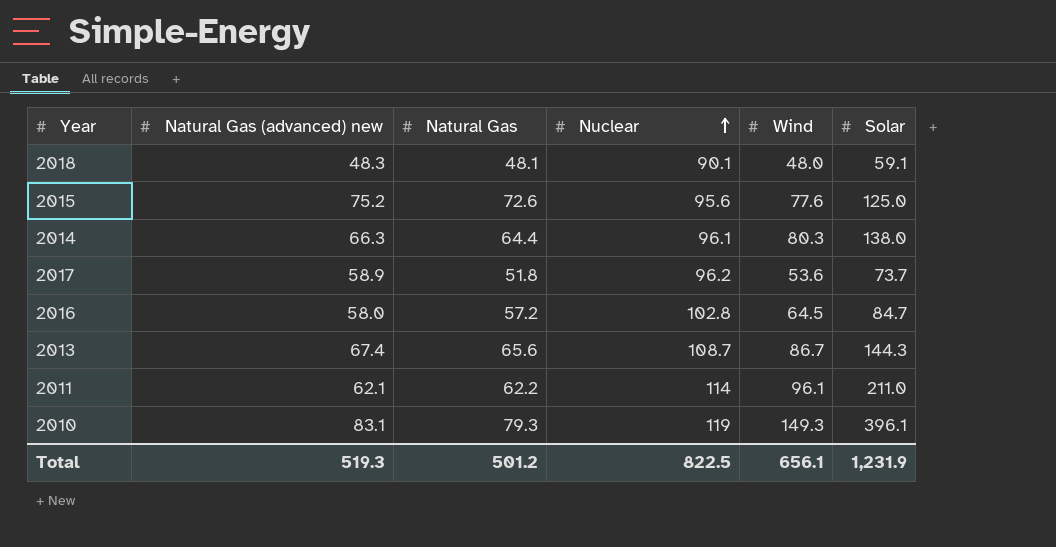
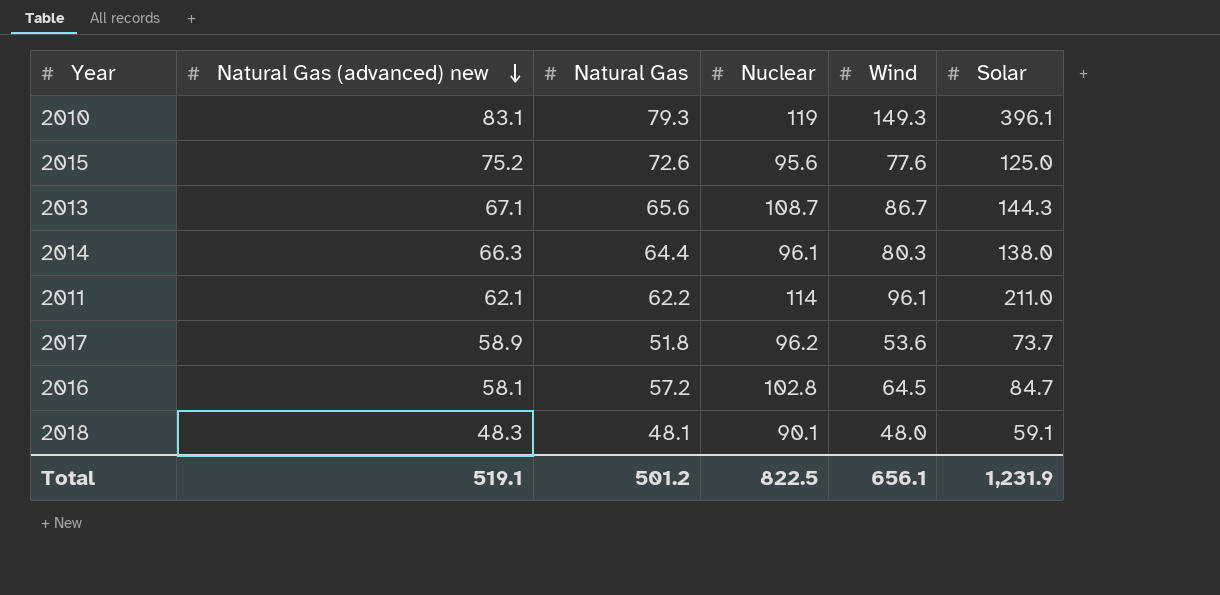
row order: Nuclear ascending -> Natural Gas (advanced) new descending
2013 | Natural Gas (advanced) new: 67.4 -> 67.1
2016 | Natural Gas (advanced) new: 58.0 -> 58.1
Total | Natural Gas (advanced) new: 519.3 -> 519.1

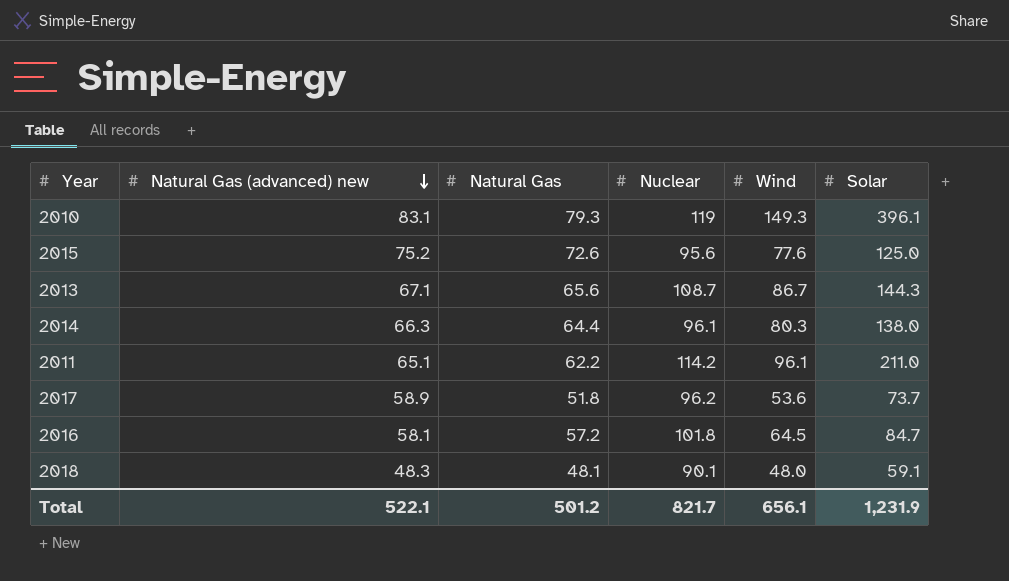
2011 | Natural Gas (advanced) new: 62.1 -> 65.1
2011 | Nuclear: 114 -> 114.2
2016 | Nuclear: 102.8 -> 101.8
Total | Natural Gas (advanced) new: 519.1 -> 522.1
Total | Nuclear: 822.5 -> 821.7

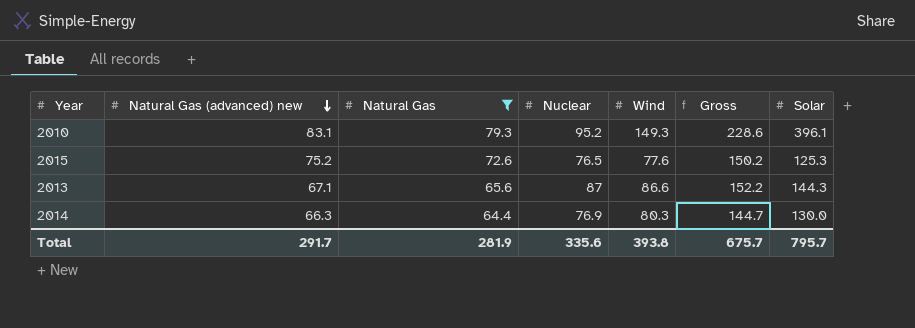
filter: none -> Natural Gas >= 64.4
column Gross | formula: none -> [Natural Gas] + [Wind]
2010 | Nuclear: 119 -> 95.2
2015 | Nuclear: 95.6 -> 76.5
2015 | Solar: 125.0 -> 125.3
2013 | Nuclear: 108.7 -> 87
2013 | Wind: 86.7 -> 86.6
2014 | Nuclear: 96.1 -> 76.9
2014 | Solar: 138.0 -> 130.0
Total | Natural Gas (advanced) new: 522.1 -> 291.7
Total | Natural Gas: 501.2 -> 281.9
Total | Nuclear: 821.7 -> 335.6
Total | Wind: 656.1 -> 393.8
Total | Solar: 1,231.9 -> 795.7

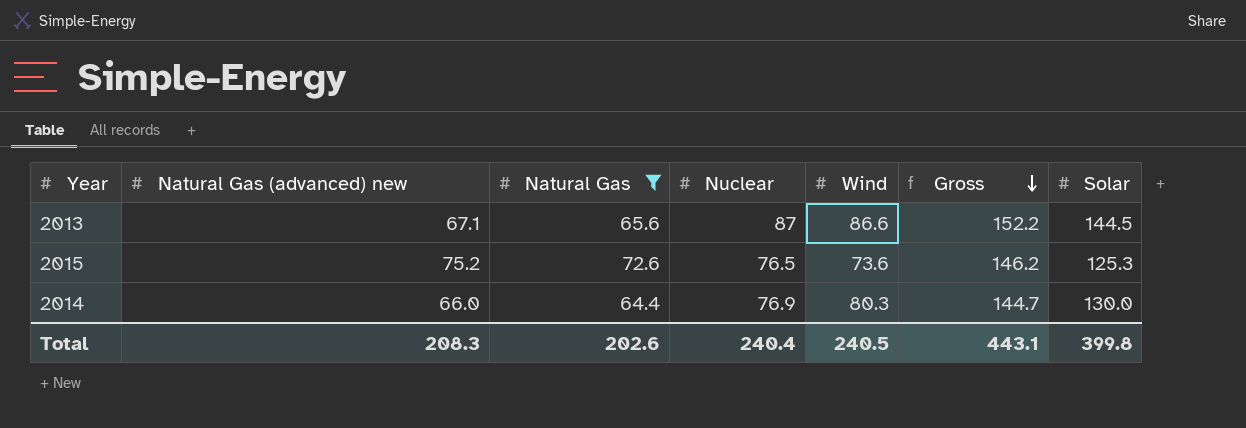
row order: Natural Gas (advanced) new descending -> Gross descending
row 2010: 83.1 | 79.3 | 95.2 | 149.3 | 228.6 | 396.1 -> none
2013 | Solar: 144.3 -> 144.5
2015 | Wind: 77.6 -> 73.6
2015 | Gross: 150.2 -> 146.2
2014 | Natural Gas (advanced) new: 66.3 -> 66.0
Total | Natural Gas (advanced) new: 291.7 -> 208.3
Total | Natural Gas: 281.9 -> 202.6
Total | Nuclear: 335.6 -> 240.4
Total | Wind: 393.8 -> 240.5
Total | Gross: 675.7 -> 443.1
Total | Solar: 795.7 -> 399.8

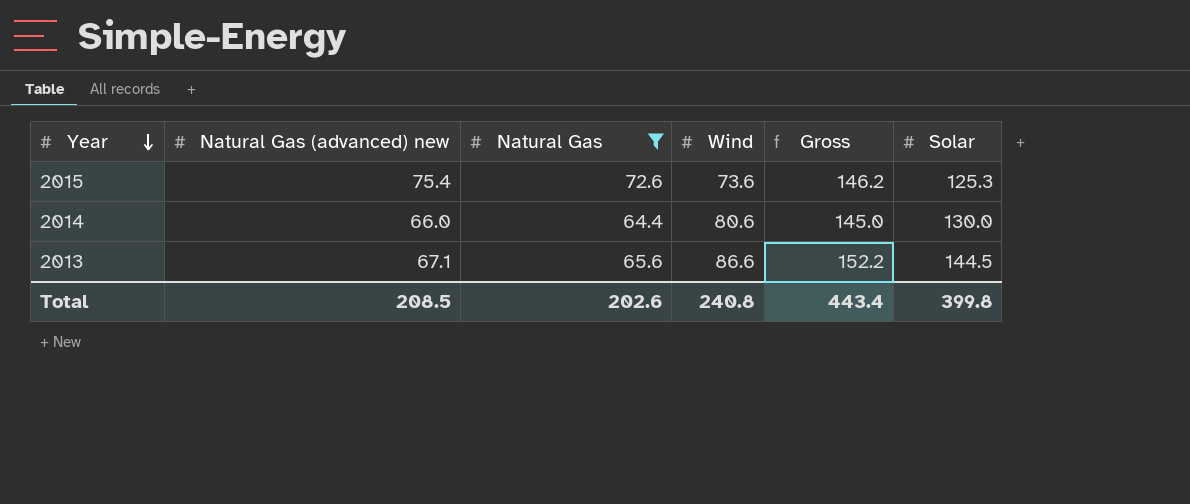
row order: Gross descending -> Year descending
column Nuclear | position: 4 -> none
2015 | Natural Gas (advanced) new: 75.2 -> 75.4
2014 | Wind: 80.3 -> 80.6
2014 | Gross: 144.7 -> 145.0
Total | Natural Gas (advanced) new: 208.3 -> 208.5
Total | Wind: 240.5 -> 240.8
Total | Gross: 443.1 -> 443.4

